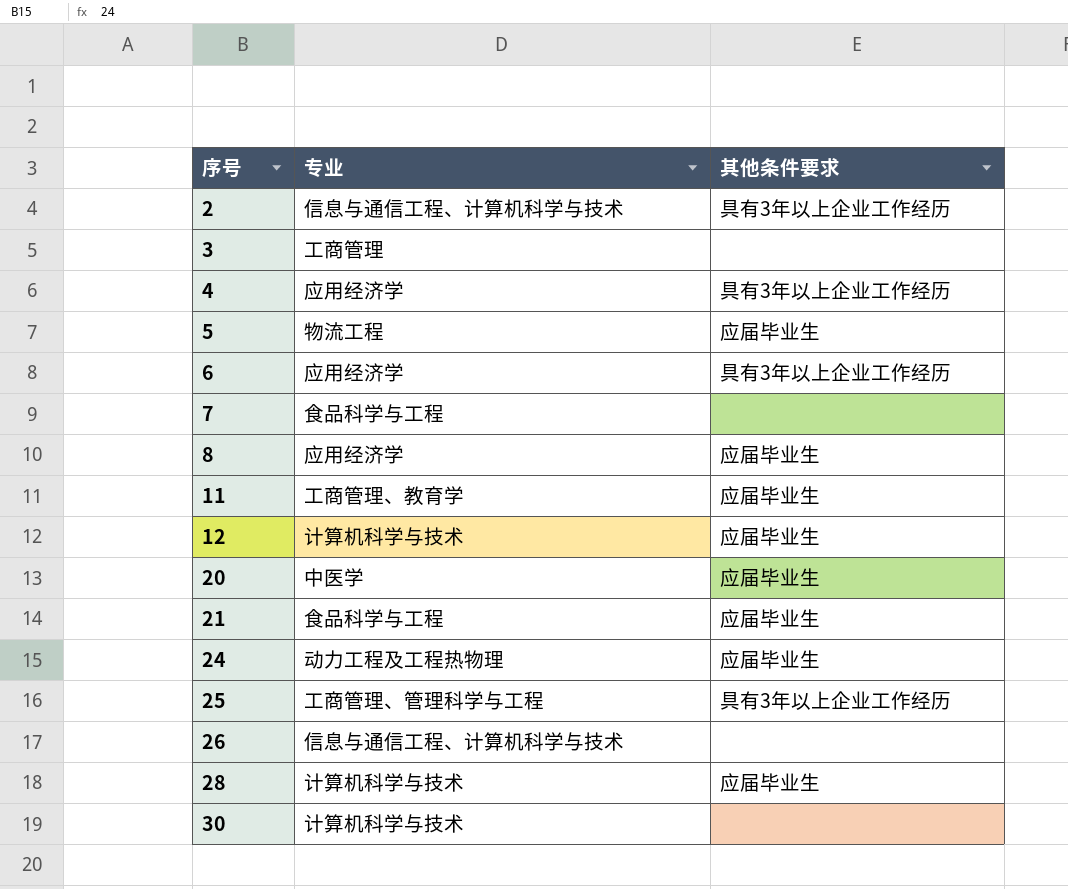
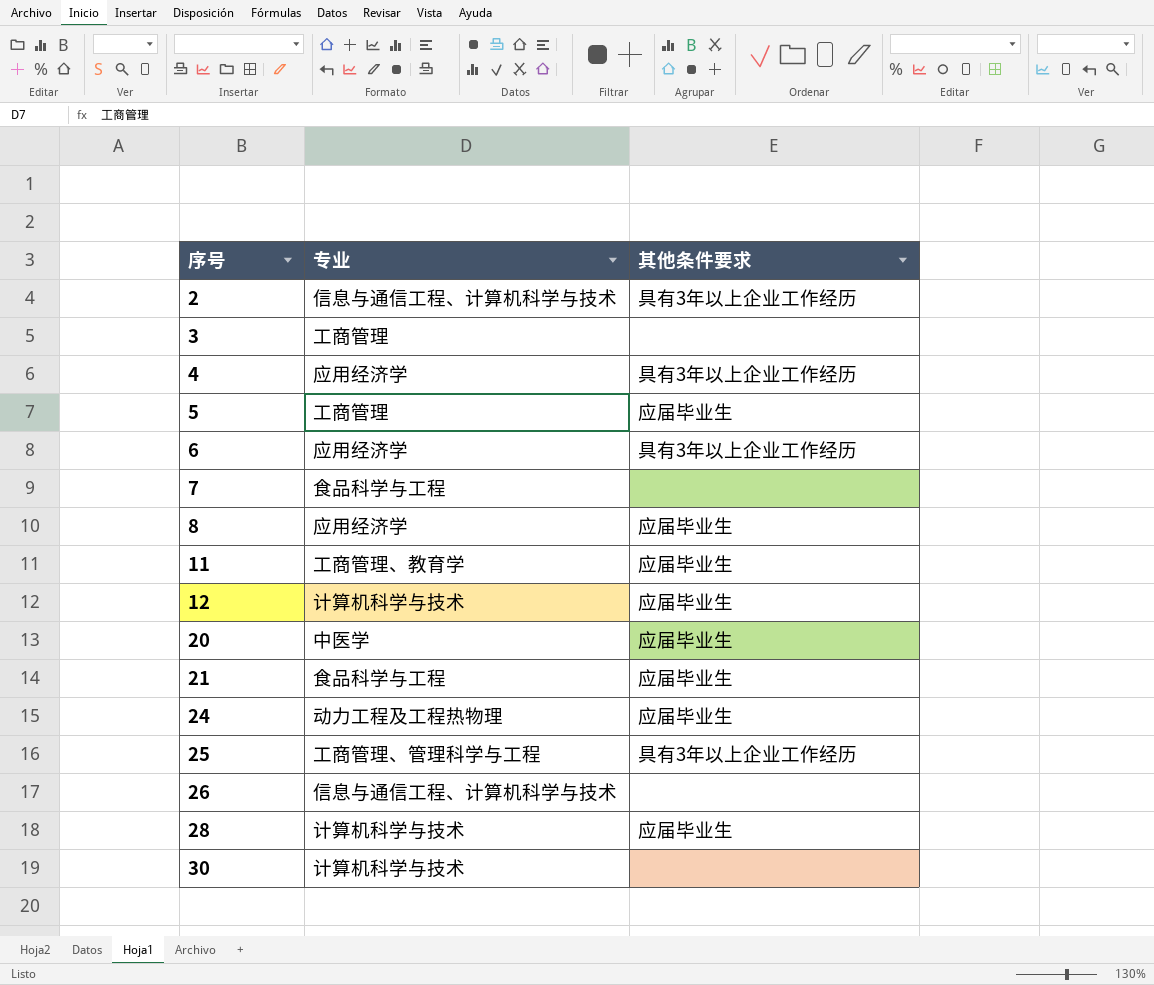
5 | 专业: 物流工程 -> 工商管理

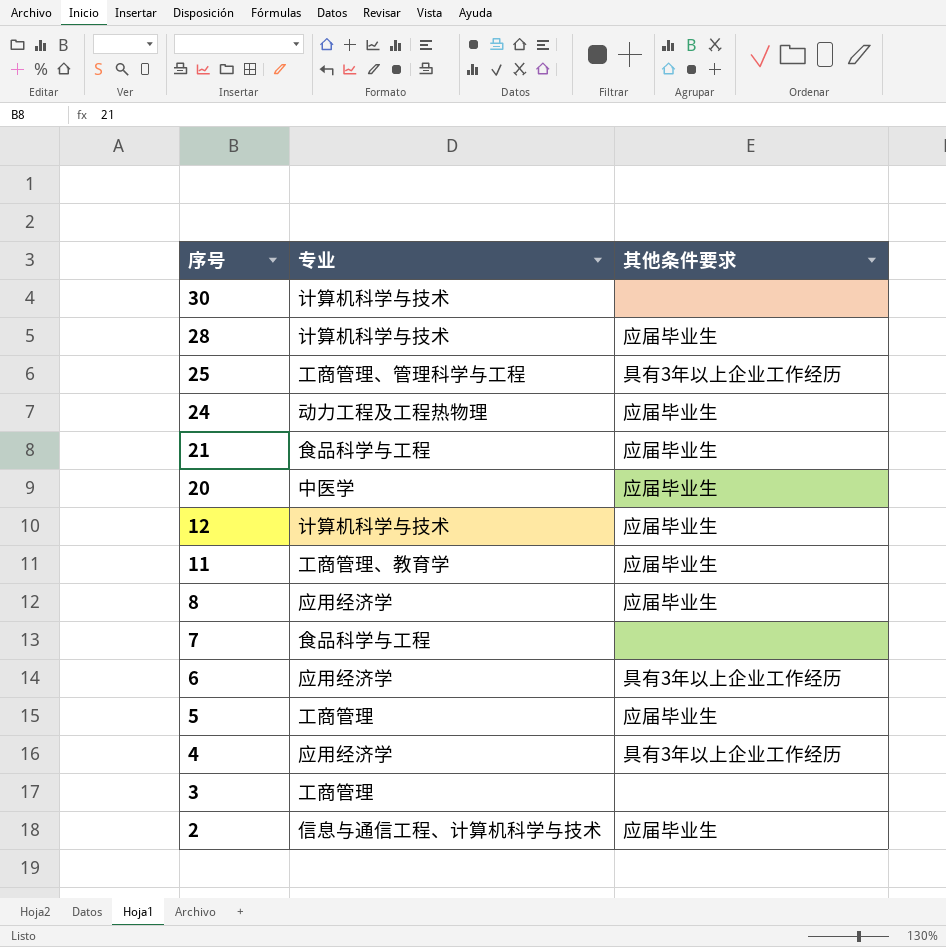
row order: 序号 ascending -> 序号 descending
row 26: 信息与通信工程、计算机科学与技术 | none -> none
2 | 其他条件要求: 具有3年以上企业工作经历 -> 应届毕业生

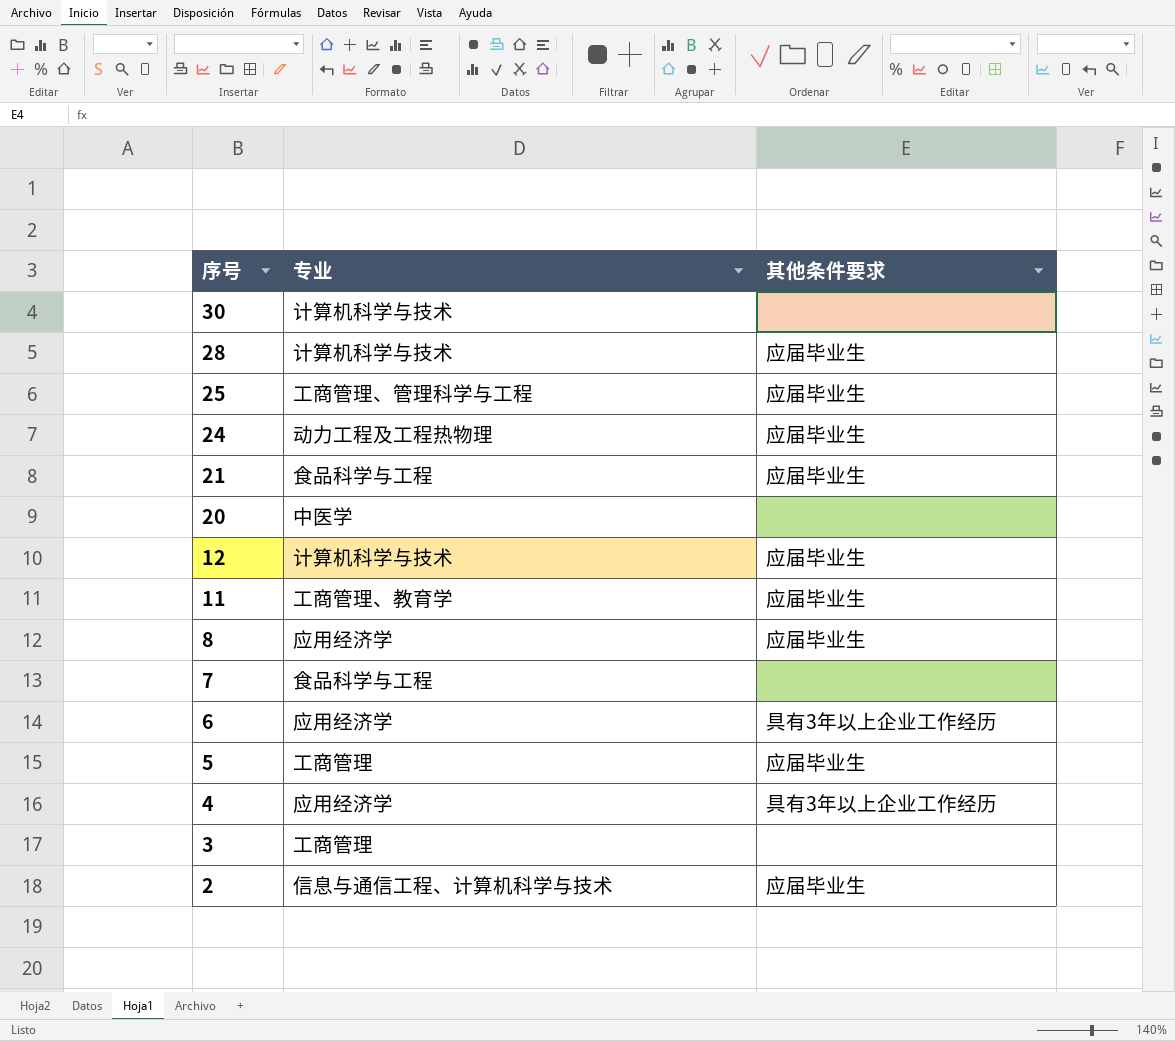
25 | 其他条件要求: 具有3年以上企业工作经历 -> 应届毕业生
20 | 其他条件要求: 应届毕业生 -> none

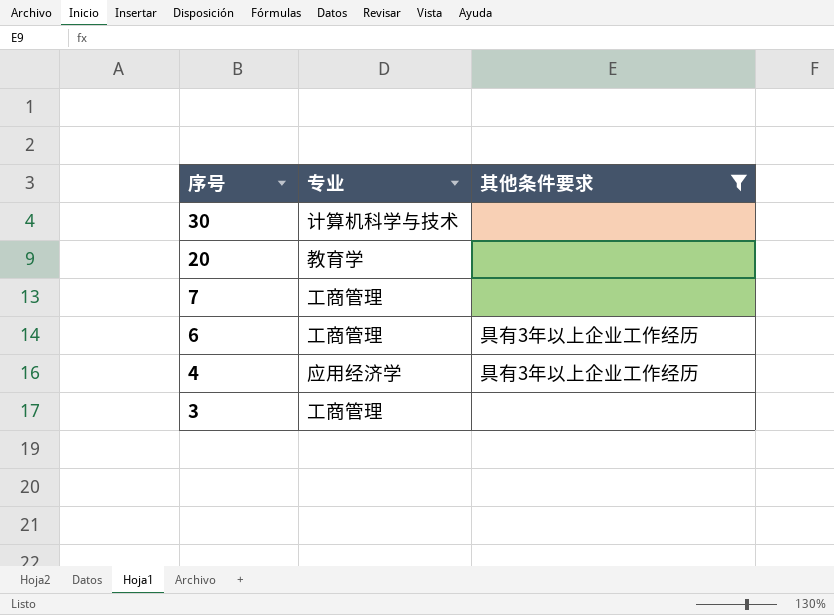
filter: none -> 其他条件要求 != 应届毕业生
20 | 专业: 中医学 -> 教育学
7 | 专业: 食品科学与工程 -> 工商管理
6 | 专业: 应用经济学 -> 工商管理

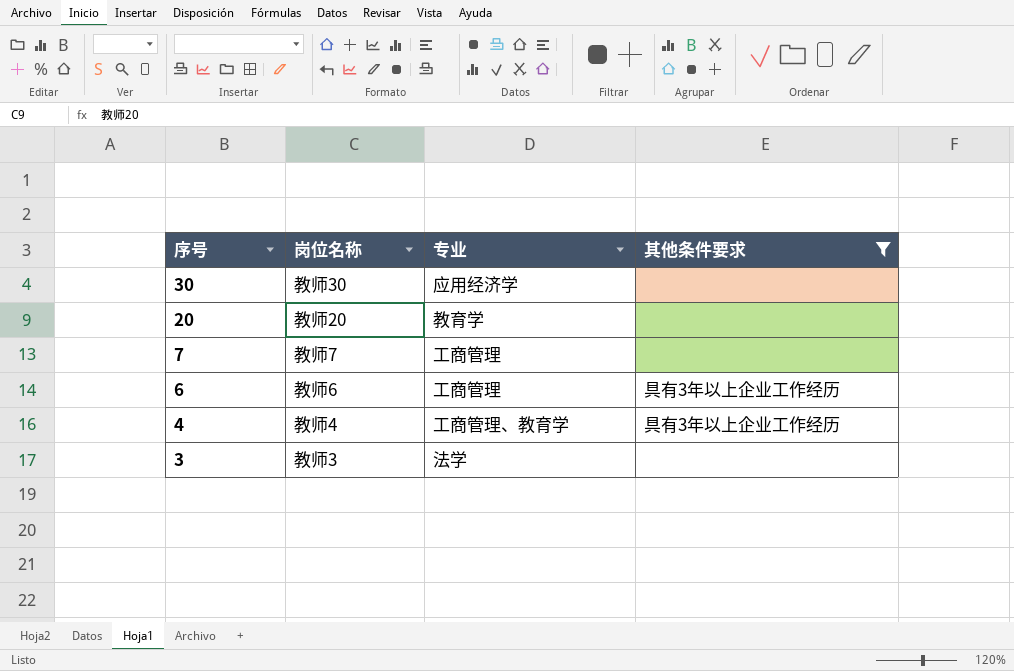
column 岗位名称 | position: none -> 2
30 | 专业: 计算机科学与技术 -> 应用经济学
4 | 专业: 应用经济学 -> 工商管理、教育学
3 | 专业: 工商管理 -> 法学

